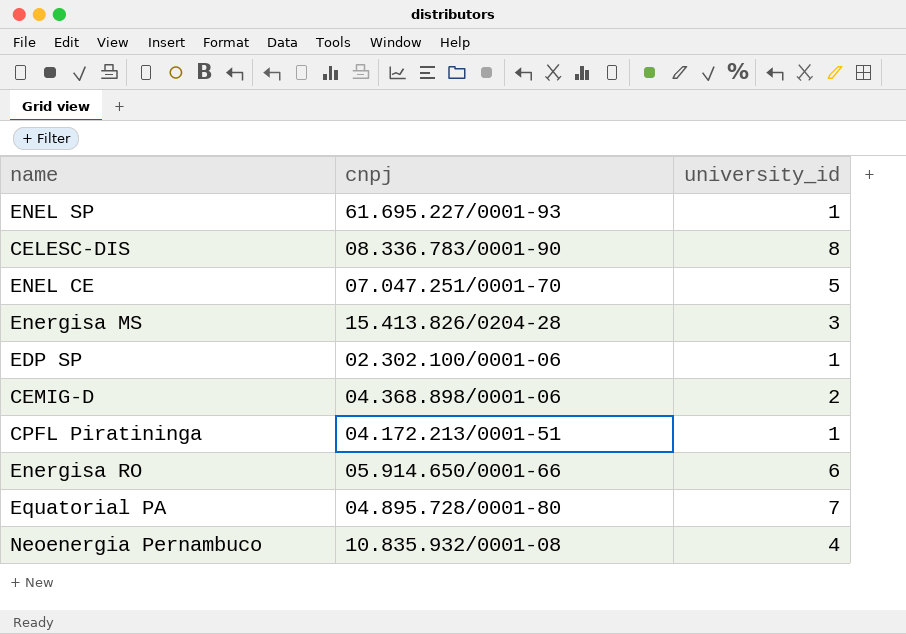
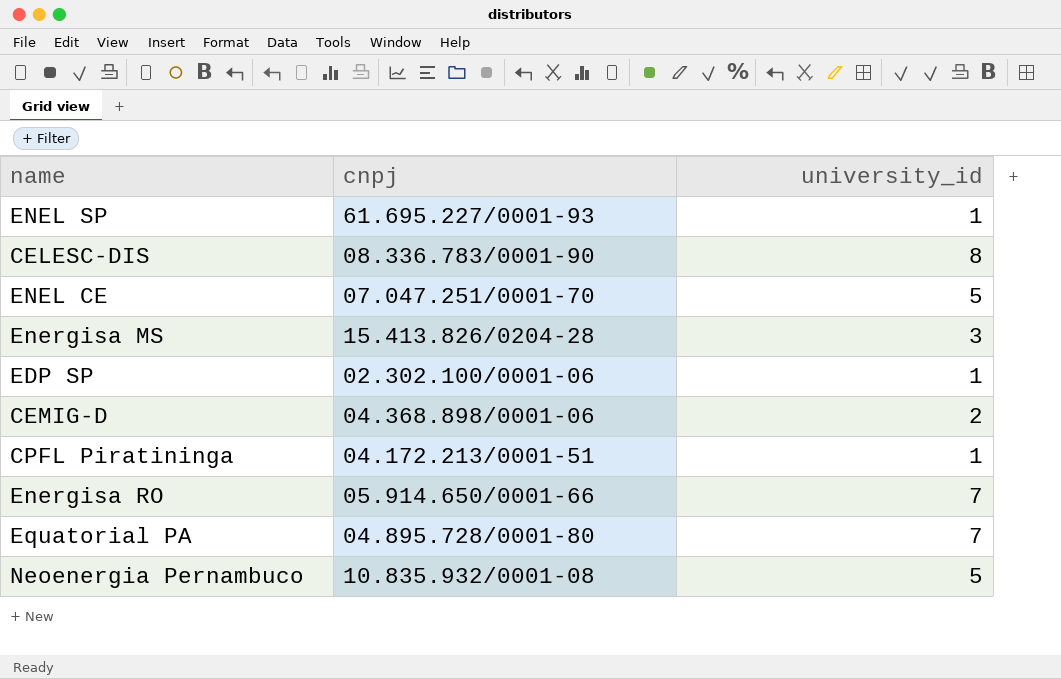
Energisa RO | university_id: 6 -> 7
Neoenergia Pernambuco | university_id: 4 -> 5

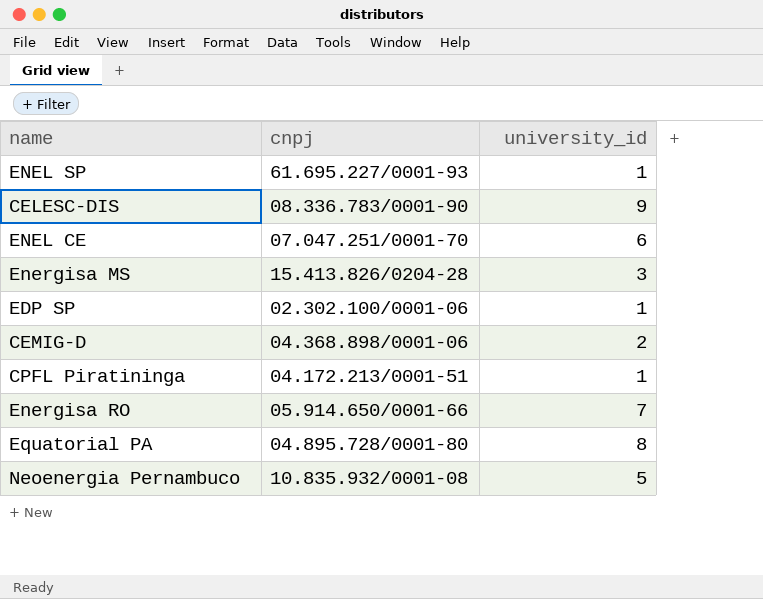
CELESC-DIS | university_id: 8 -> 9
ENEL CE | university_id: 5 -> 6
Equatorial PA | university_id: 7 -> 8

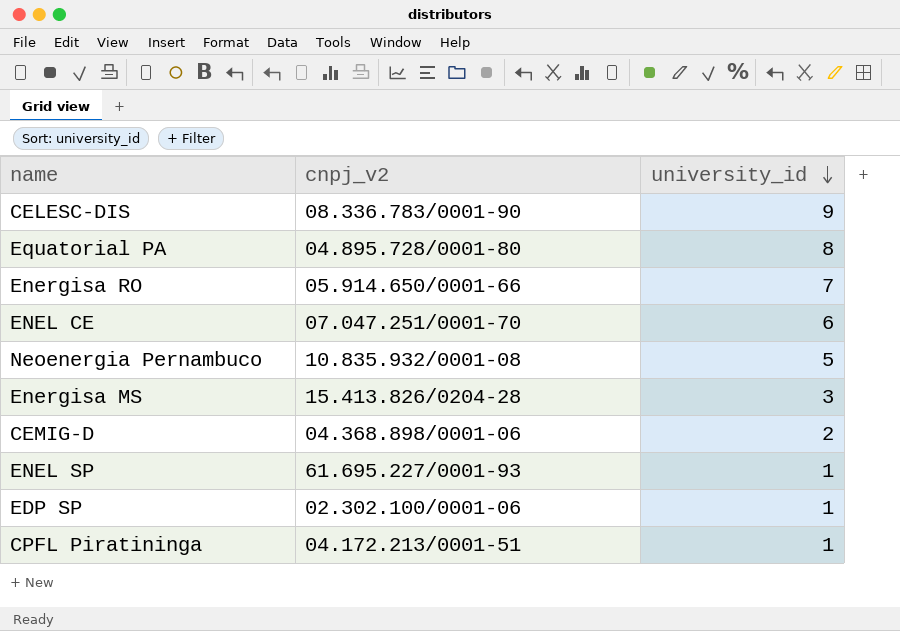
row order: none -> university_id descending
column name: cnpj -> cnpj_v2

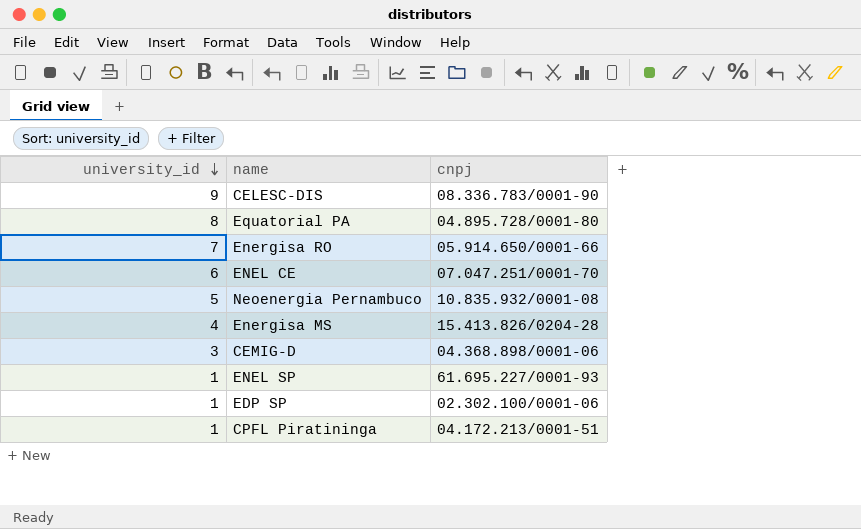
column university_id | position: 3 -> 1
column name: cnpj_v2 -> cnpj
Energisa MS | university_id: 3 -> 4
CEMIG-D | university_id: 2 -> 3

